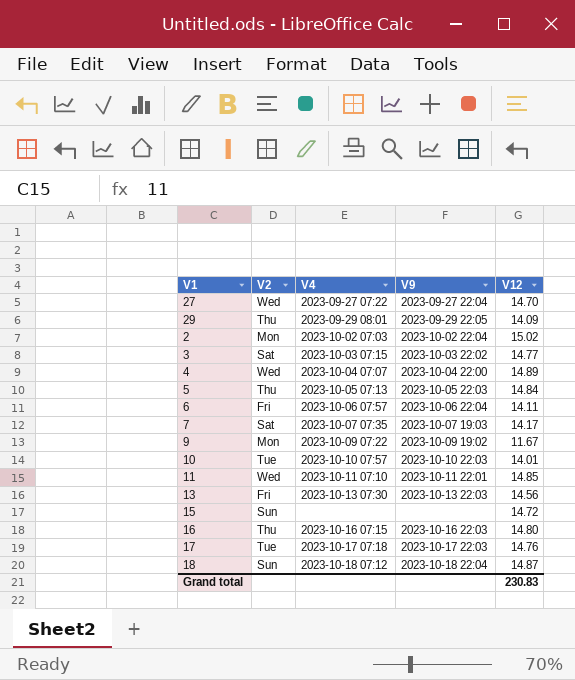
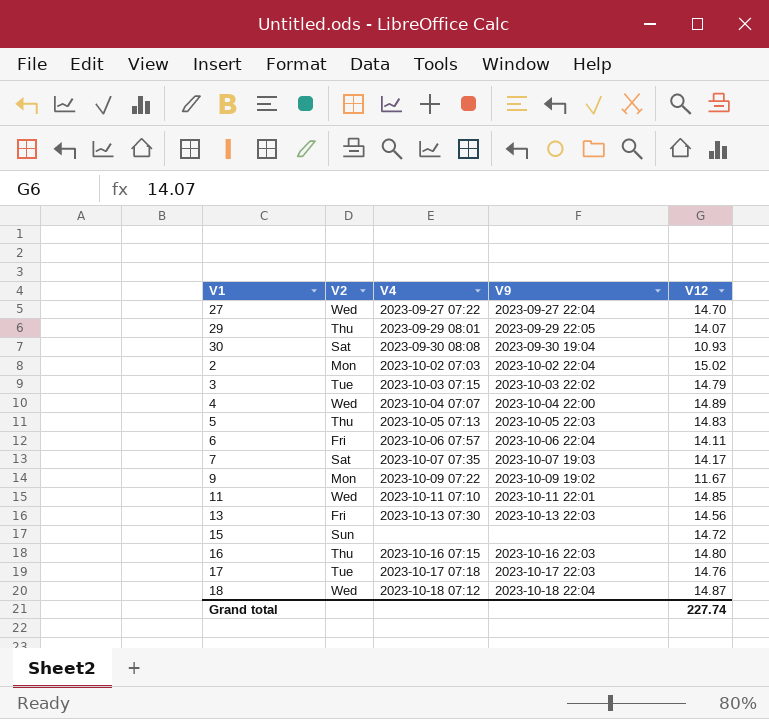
row 10: Tue | 2023-10-10 07:57 | 2023-10-10 22:03 | 14.01 -> none
29 | V12: 14.09 -> 14.07
row 30: none -> Sat | 2023-09-30 08:08 | 2023-09-30 19:04 | 10.93
3 | V2: Sat -> Tue
3 | V12: 14.77 -> 14.79
5 | V12: 14.84 -> 14.83
18 | V2: Sun -> Wed
Grand total | V12: 230.83 -> 227.74

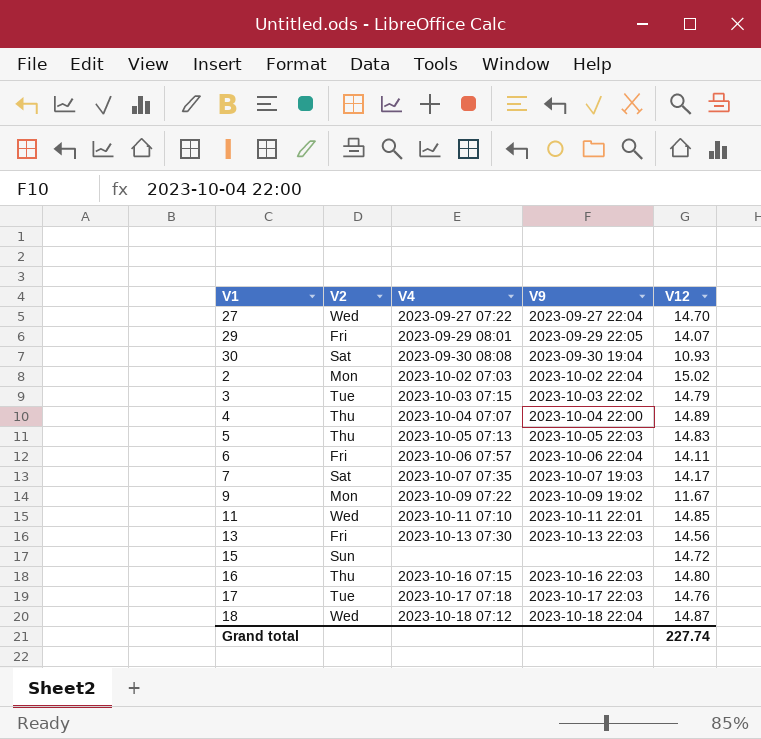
29 | V2: Thu -> Fri
4 | V2: Wed -> Thu

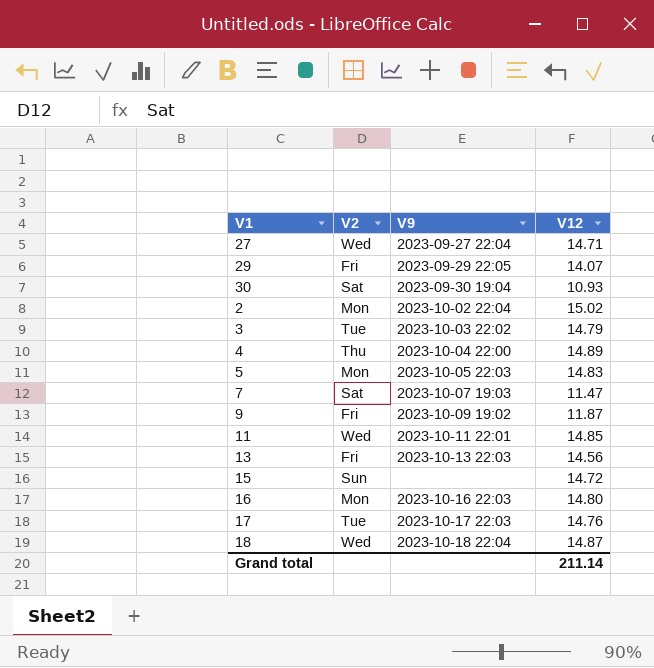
column V4 | position: 3 -> none
row 6: Fri | 2023-10-06 07:57 | 2023-10-06 22:04 | 14.11 -> none
27 | V12: 14.70 -> 14.71
5 | V2: Thu -> Mon
7 | V12: 14.17 -> 11.47
9 | V2: Mon -> Fri
9 | V12: 11.67 -> 11.87
16 | V2: Thu -> Mon
Grand total | V12: 227.74 -> 211.14

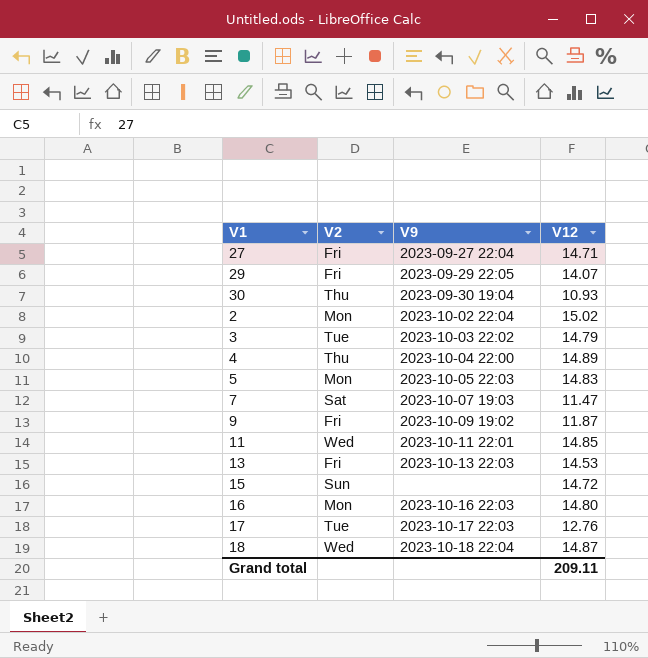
27 | V2: Wed -> Fri
30 | V2: Sat -> Thu
13 | V12: 14.56 -> 14.53
17 | V12: 14.76 -> 12.76
Grand total | V12: 211.14 -> 209.11

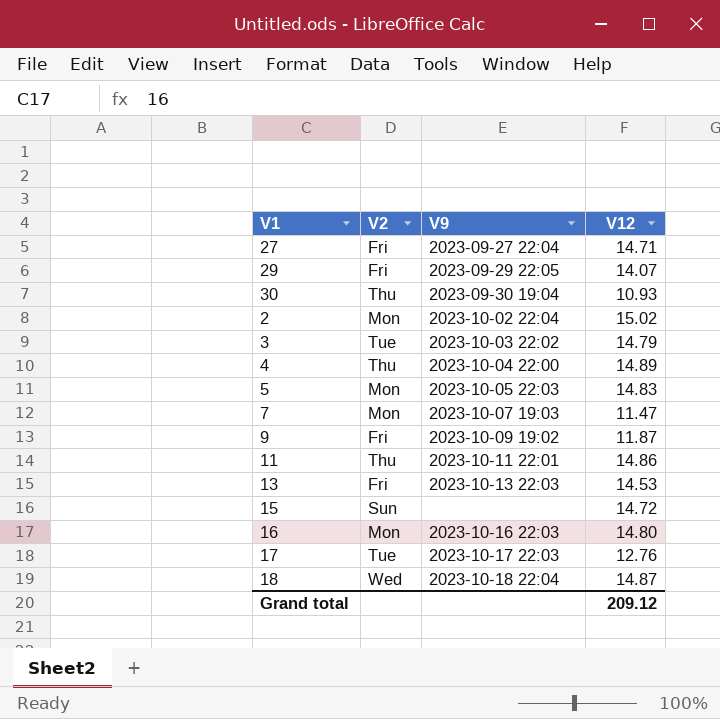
7 | V2: Sat -> Mon
11 | V2: Wed -> Thu
11 | V12: 14.85 -> 14.86
Grand total | V12: 209.11 -> 209.12

